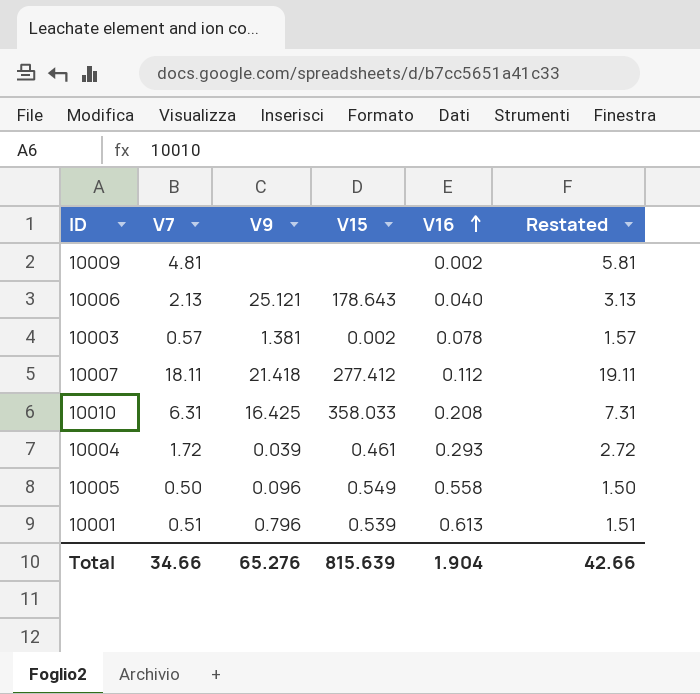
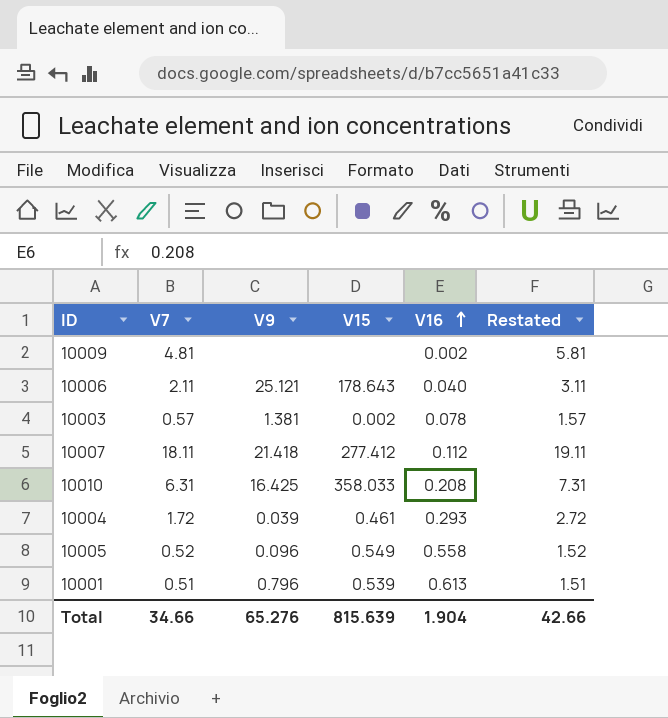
10006 | V7: 2.13 -> 2.11
10006 | Restated: 3.13 -> 3.11
10005 | V7: 0.50 -> 0.52
10005 | Restated: 1.50 -> 1.52

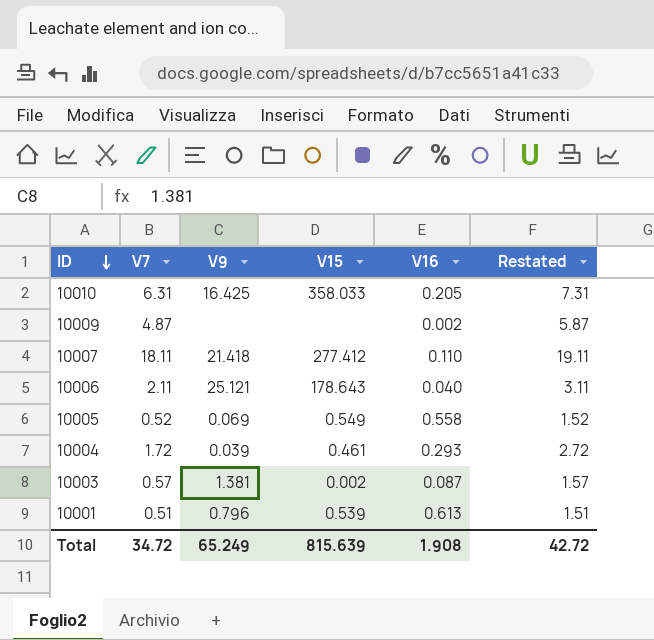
row order: V16 ascending -> ID descending
10010 | V16: 0.208 -> 0.205
10009 | V7: 4.81 -> 4.87
10009 | Restated: 5.81 -> 5.87
10007 | V16: 0.112 -> 0.110
10005 | V9: 0.096 -> 0.069
10003 | V16: 0.078 -> 0.087
Total | V7: 34.66 -> 34.72
Total | V9: 65.276 -> 65.249
Total | V16: 1.904 -> 1.908
Total | Restated: 42.66 -> 42.72

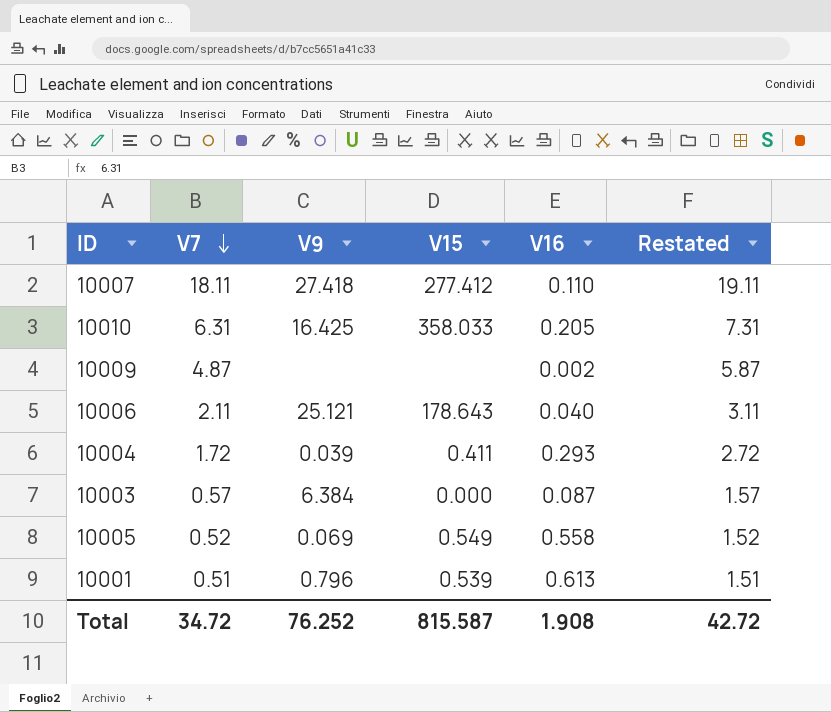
row order: ID descending -> V7 descending
10007 | V9: 21.418 -> 27.418
10004 | V15: 0.461 -> 0.411
10003 | V9: 1.381 -> 6.384
10003 | V15: 0.002 -> 0.000
Total | V9: 65.249 -> 76.252
Total | V15: 815.639 -> 815.587

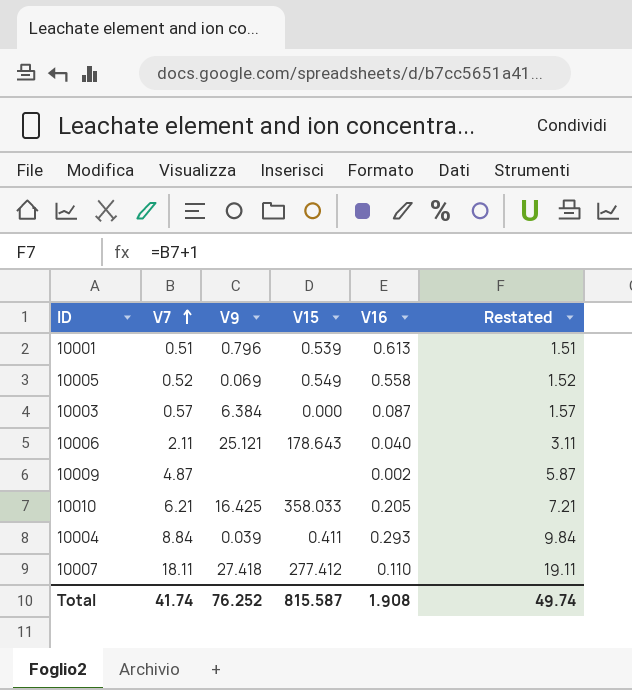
row order: V7 descending -> V7 ascending
10010 | V7: 6.31 -> 6.21
10010 | Restated: 7.31 -> 7.21
10004 | V7: 1.72 -> 8.84
10004 | Restated: 2.72 -> 9.84
Total | V7: 34.72 -> 41.74
Total | Restated: 42.72 -> 49.74

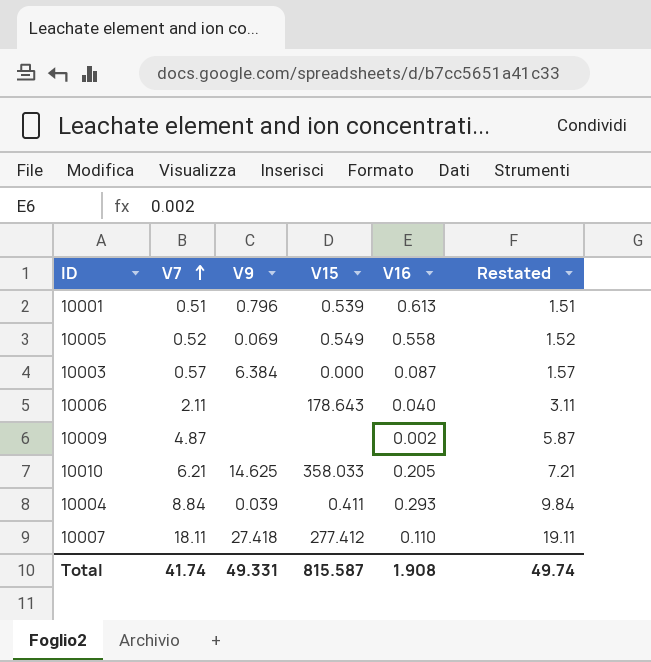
10006 | V9: 25.121 -> none
10010 | V9: 16.425 -> 14.625
Total | V9: 76.252 -> 49.331

